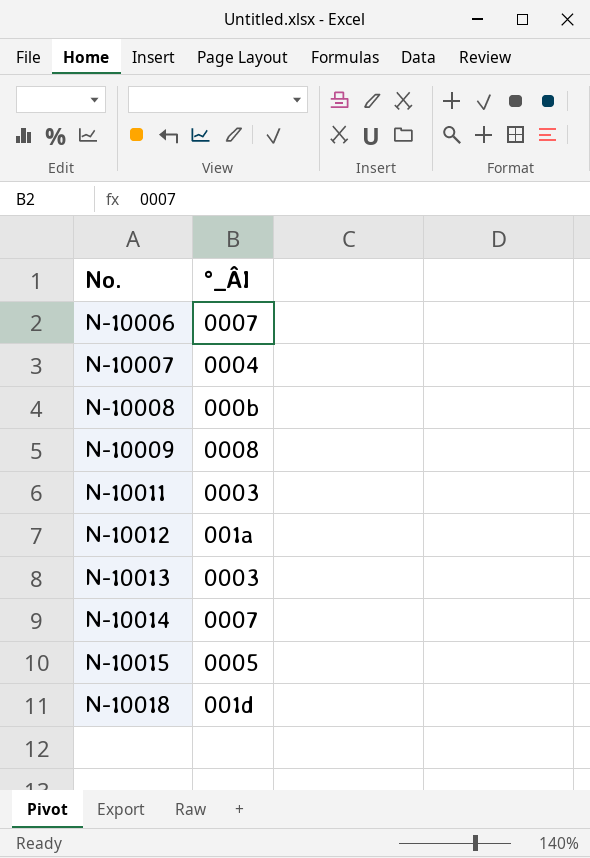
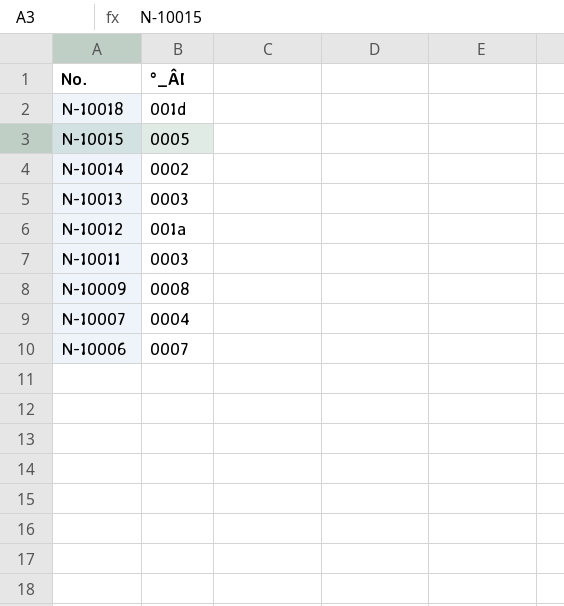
row order: No. ascending -> No. descending
row N-10008: 000b -> none
N-10014 | °_ÂI: 0007 -> 0002

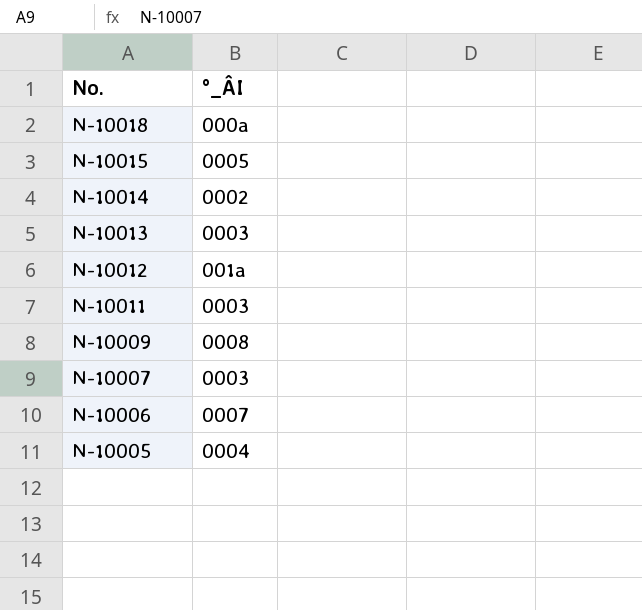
N-10018 | °_ÂI: 001d -> 000a
N-10007 | °_ÂI: 0004 -> 0003
row N-10005: none -> 0004

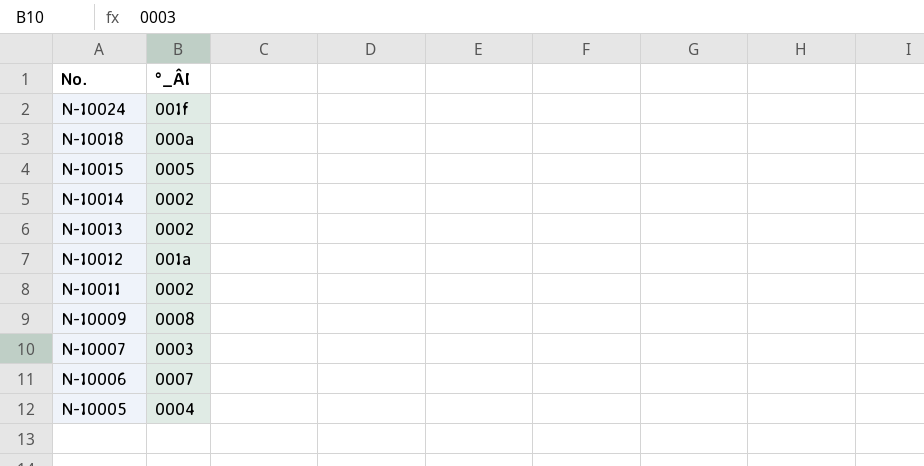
row N-10024: none -> 001f
N-10013 | °_ÂI: 0003 -> 0002
N-10011 | °_ÂI: 0003 -> 0002

